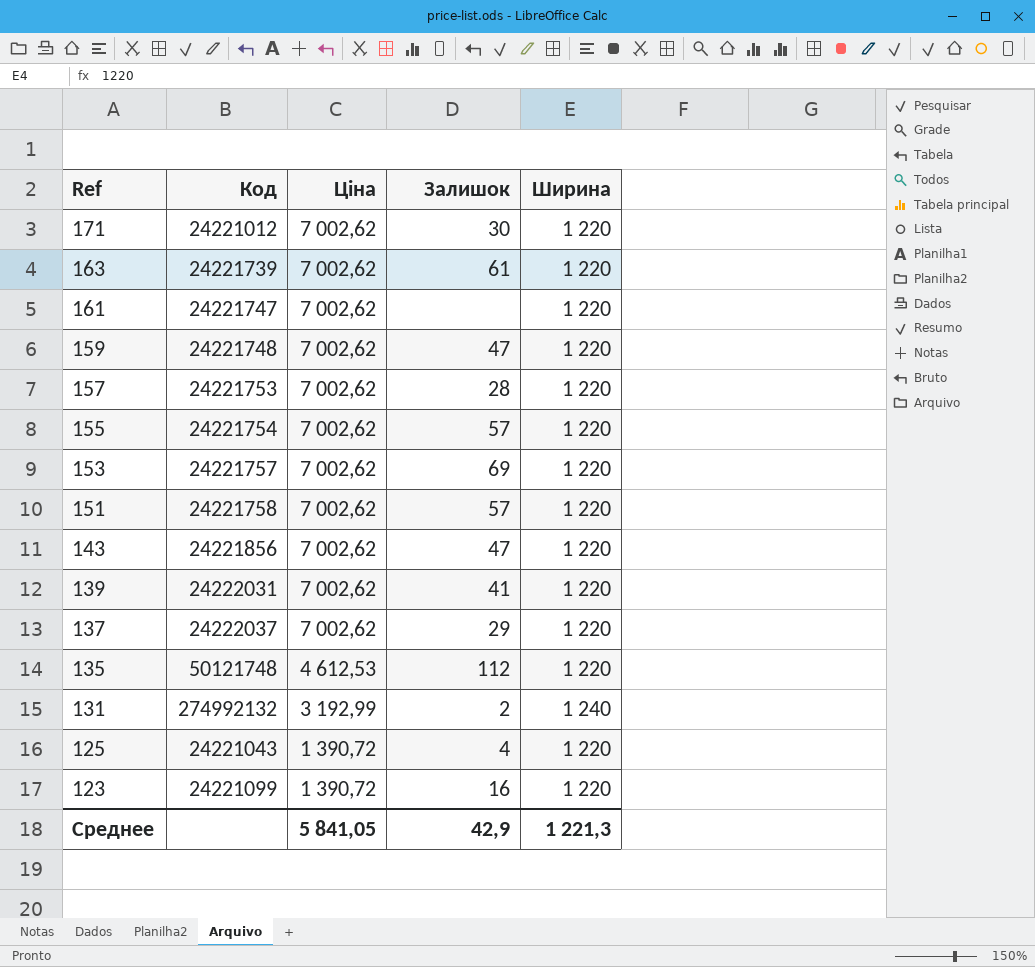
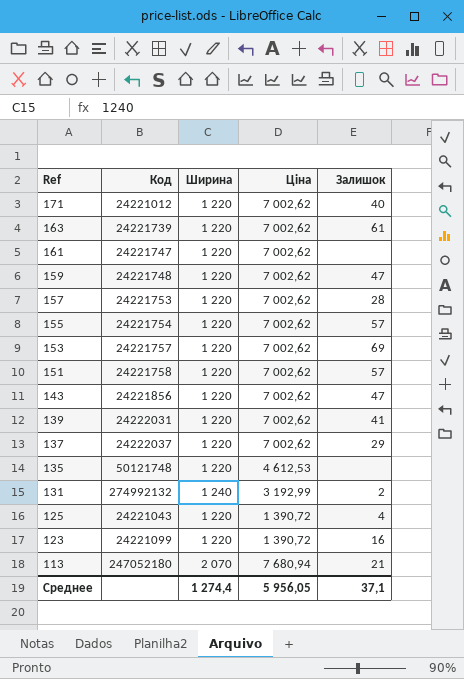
column Ширина | position: 5 -> 3
171 | Залишок: 30 -> 40
135 | Залишок: 112 -> none
row 113: none -> 247052180 | 2 070 | 7 680,94 | 21
Среднее | Ширина: 1 221,3 -> 1 274,4
Среднее | Ціна: 5 841,05 -> 5 956,05
Среднее | Залишок: 42,9 -> 37,1

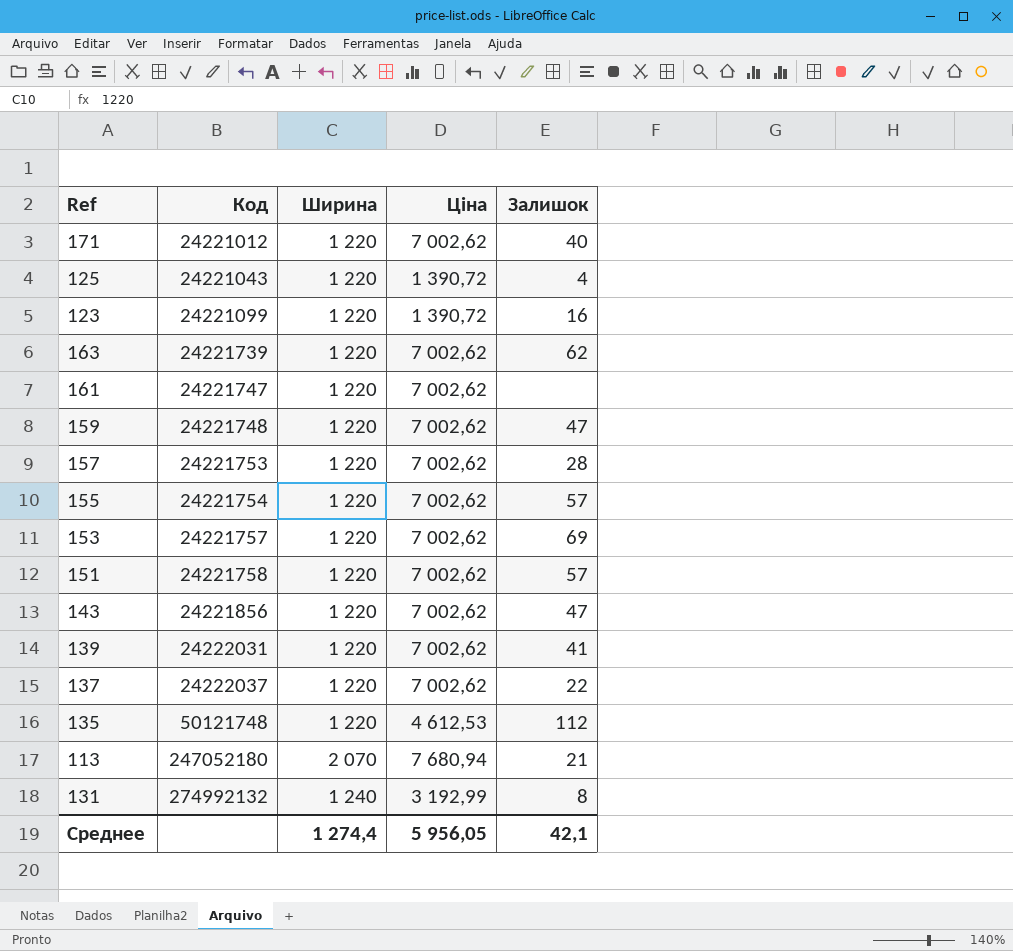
row order: Ref descending -> Код ascending
163 | Залишок: 61 -> 62
137 | Залишок: 29 -> 22
135 | Залишок: none -> 112
131 | Залишок: 2 -> 8
Среднее | Залишок: 37,1 -> 42,1

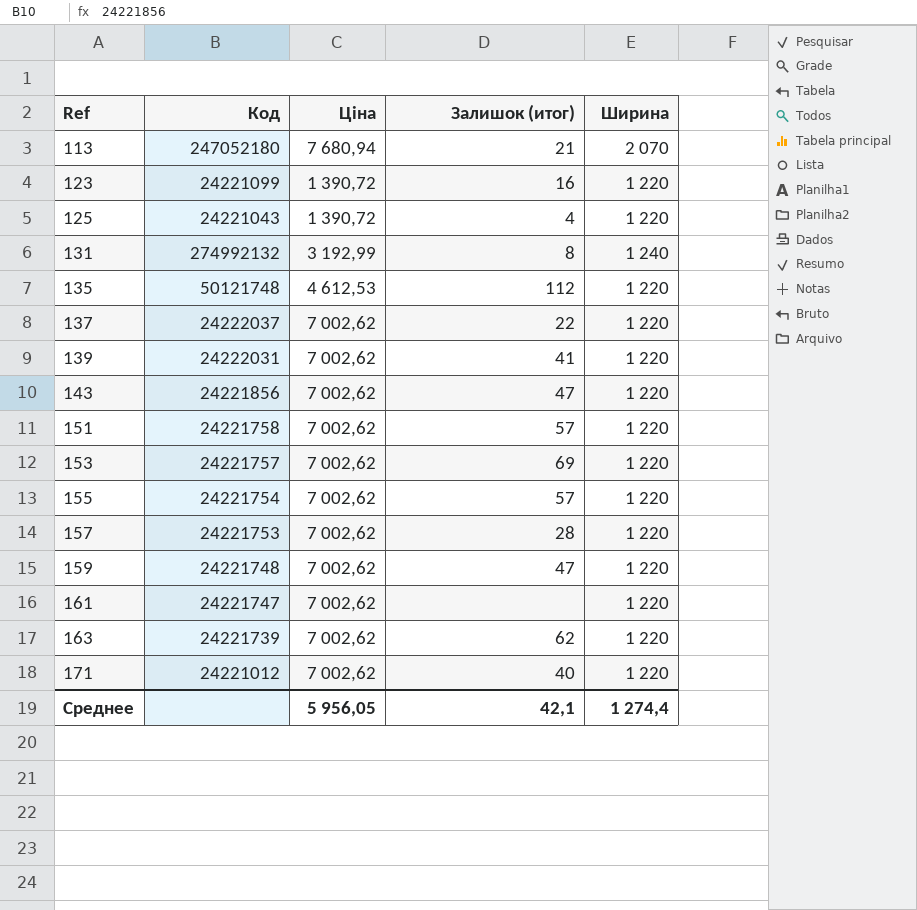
row order: Код ascending -> Ref ascending
column name: Залишок -> Залишок (итог)
column Ширина | position: 3 -> 5

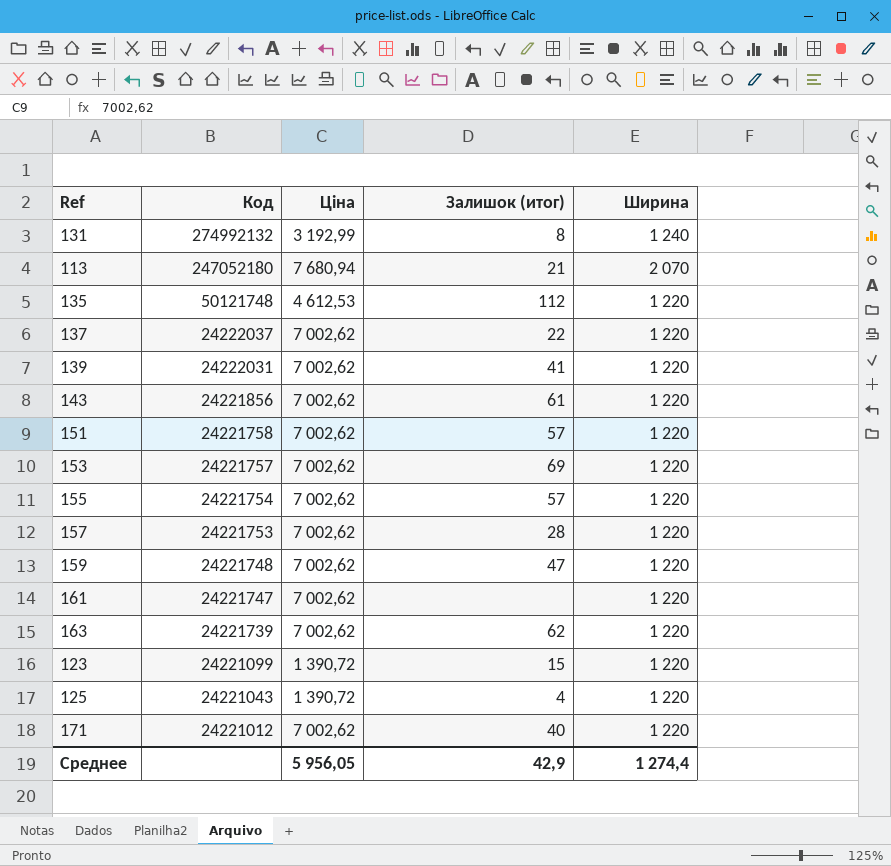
row order: Ref ascending -> Код descending
143 | Залишок (итог): 47 -> 61
123 | Залишок (итог): 16 -> 15
Среднее | Залишок (итог): 42,1 -> 42,9

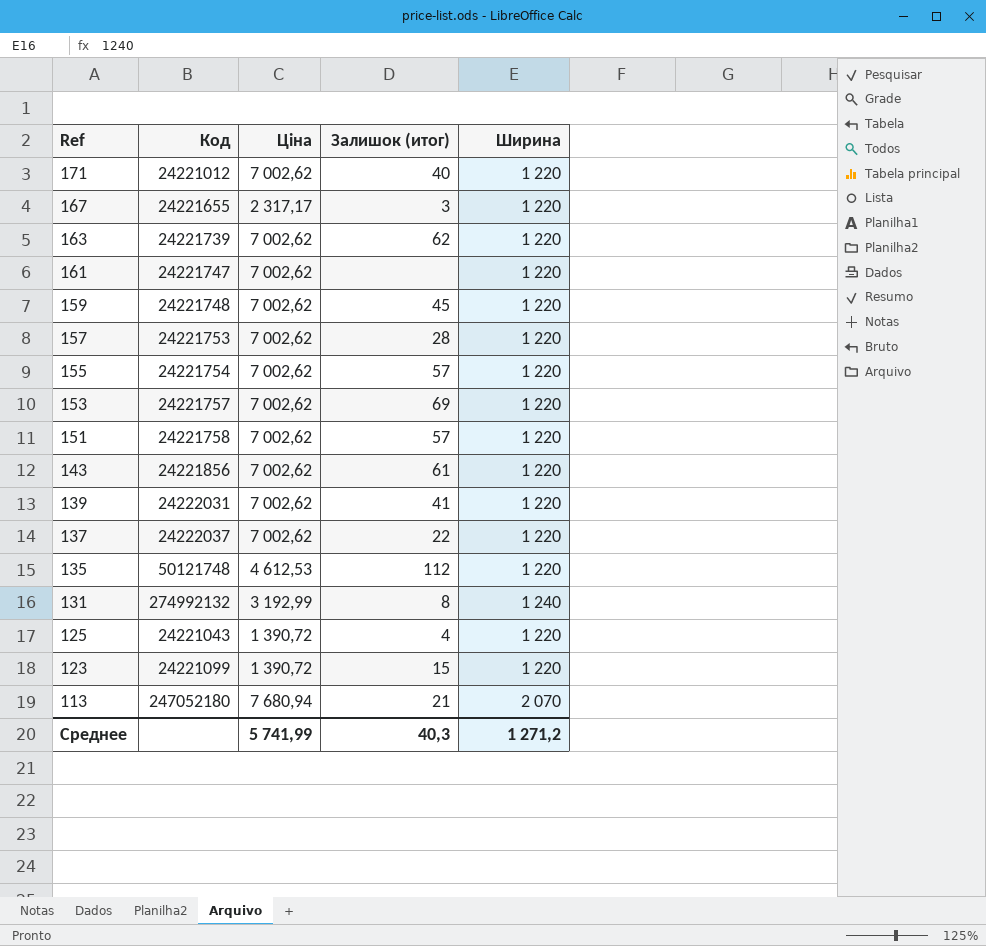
row order: Код descending -> Ref descending
row 167: none -> 24221655 | 2 317,17 | 3 | 1 220
159 | Залишок (итог): 47 -> 45
Среднее | Ціна: 5 956,05 -> 5 741,99
Среднее | Залишок (итог): 42,9 -> 40,3
Среднее | Ширина: 1 274,4 -> 1 271,2

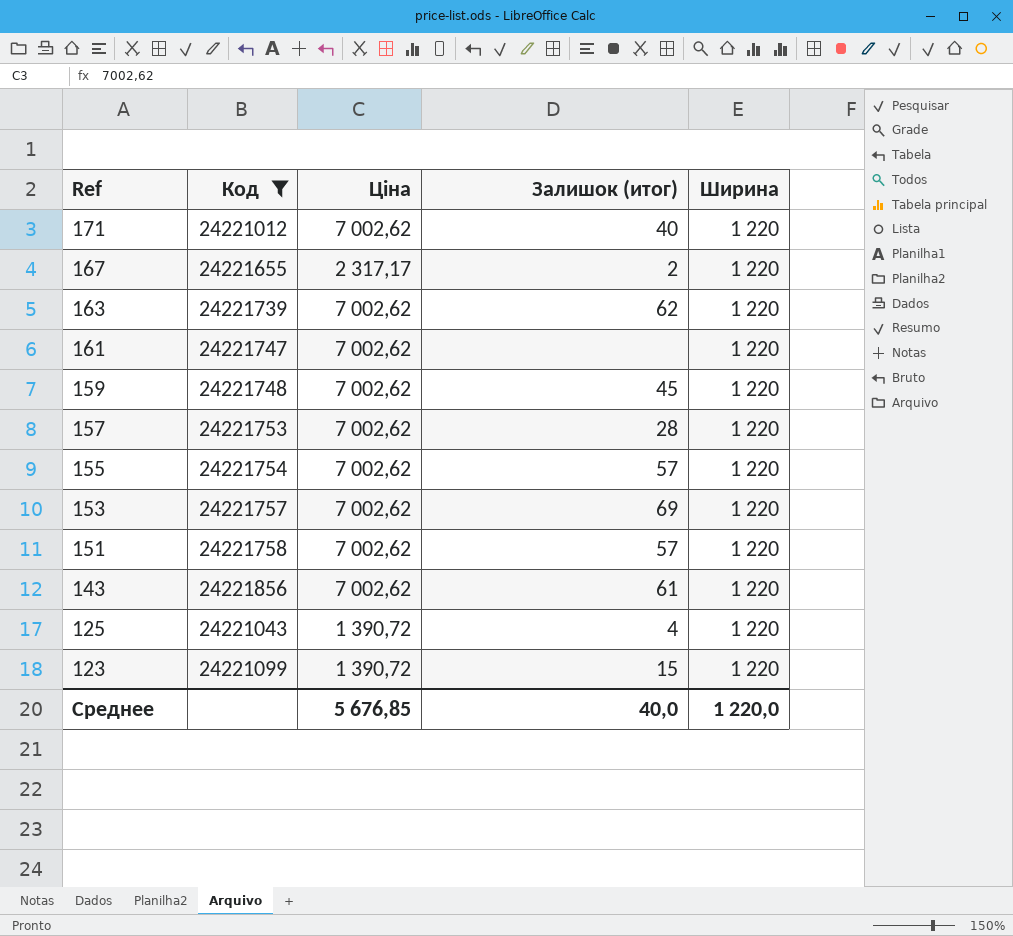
filter: none -> Код <= 24221856
167 | Залишок (итог): 3 -> 2
Среднее | Ціна: 5 741,99 -> 5 676,85
Среднее | Залишок (итог): 40,3 -> 40,0
Среднее | Ширина: 1 271,2 -> 1 220,0

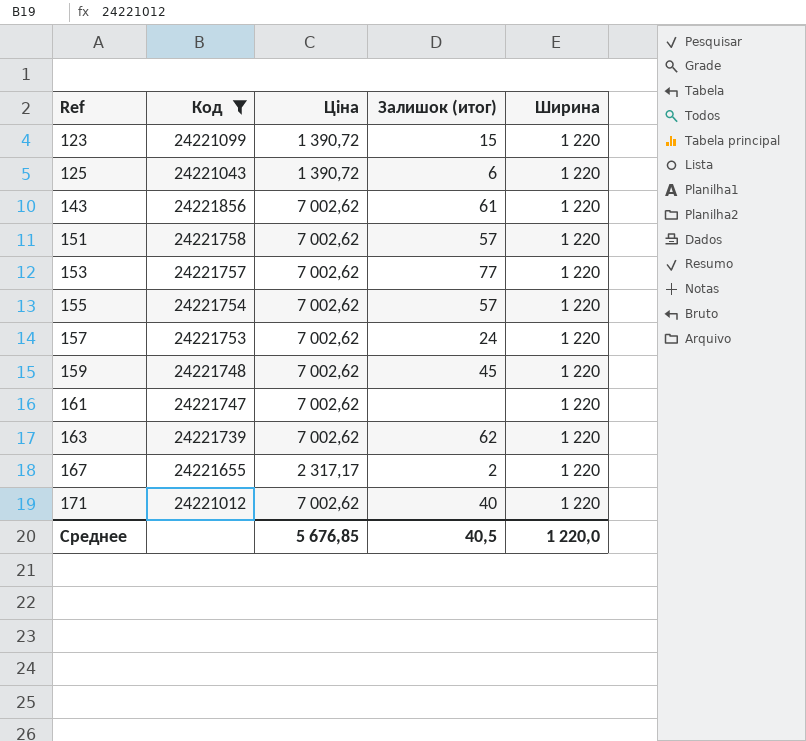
row order: Ref descending -> Ref ascending
125 | Залишок (итог): 4 -> 6
153 | Залишок (итог): 69 -> 77
157 | Залишок (итог): 28 -> 24
Среднее | Залишок (итог): 40,0 -> 40,5

